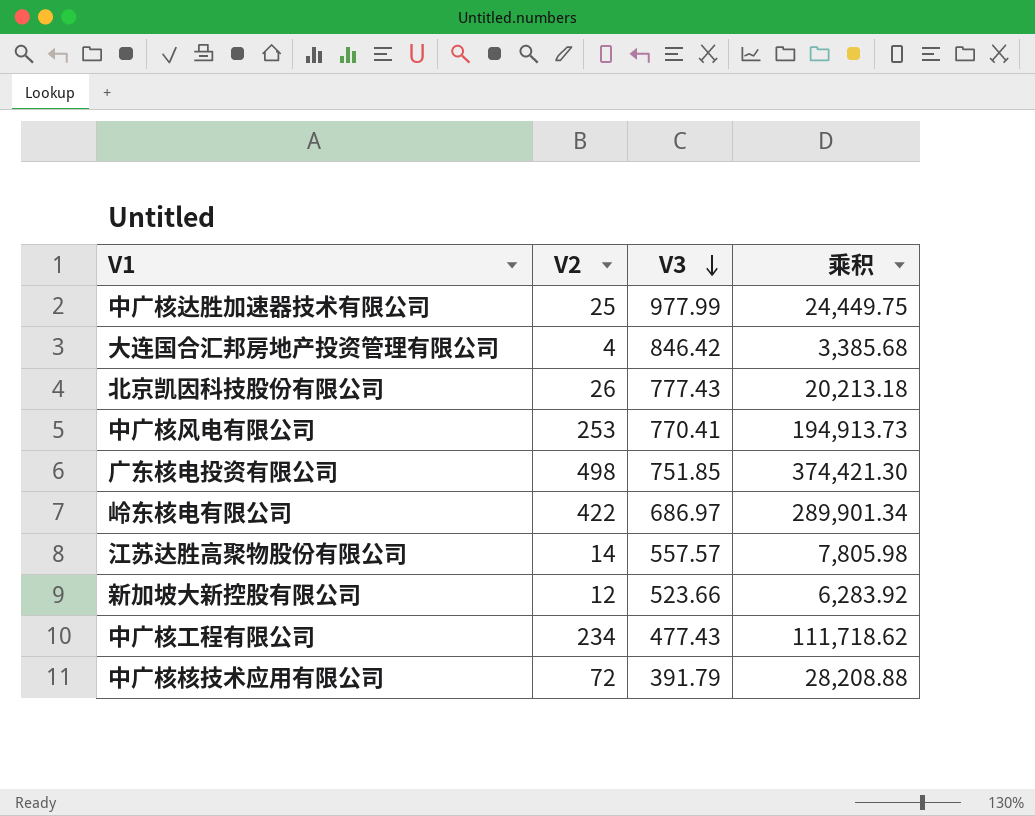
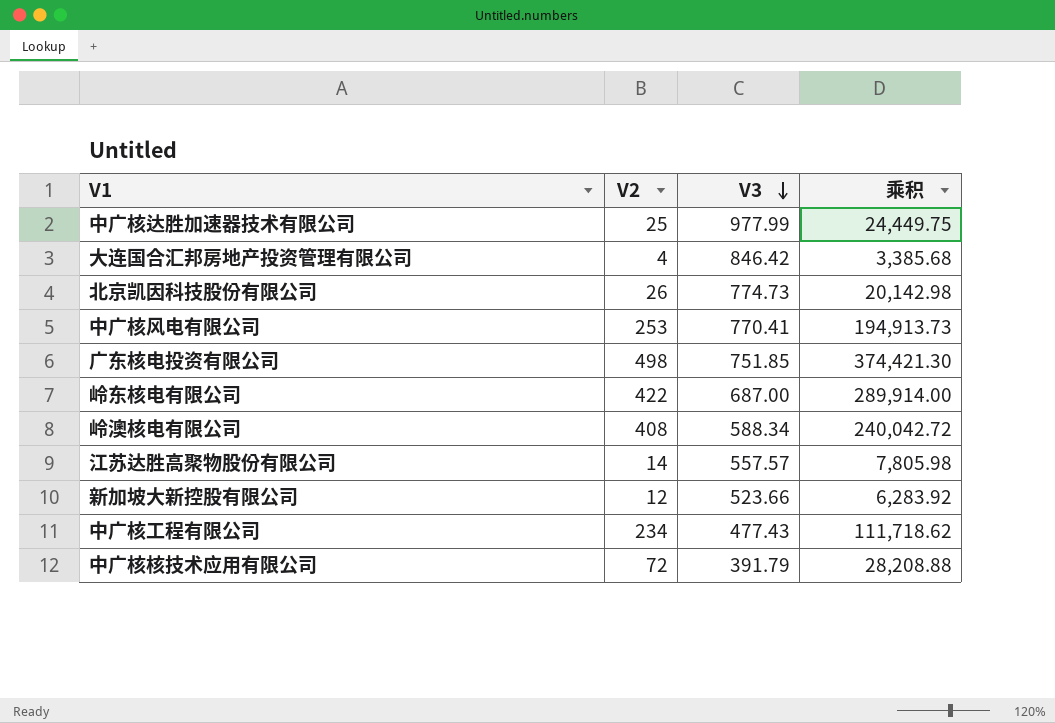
北京凯因科技股份有限公司 | V3: 777.43 -> 774.73
北京凯因科技股份有限公司 | 乘积: 20,213.18 -> 20,142.98
岭东核电有限公司 | V3: 686.97 -> 687.00
岭东核电有限公司 | 乘积: 289,901.34 -> 289,914.00
row 岭澳核电有限公司: none -> 408 | 588.34 | 240,042.72

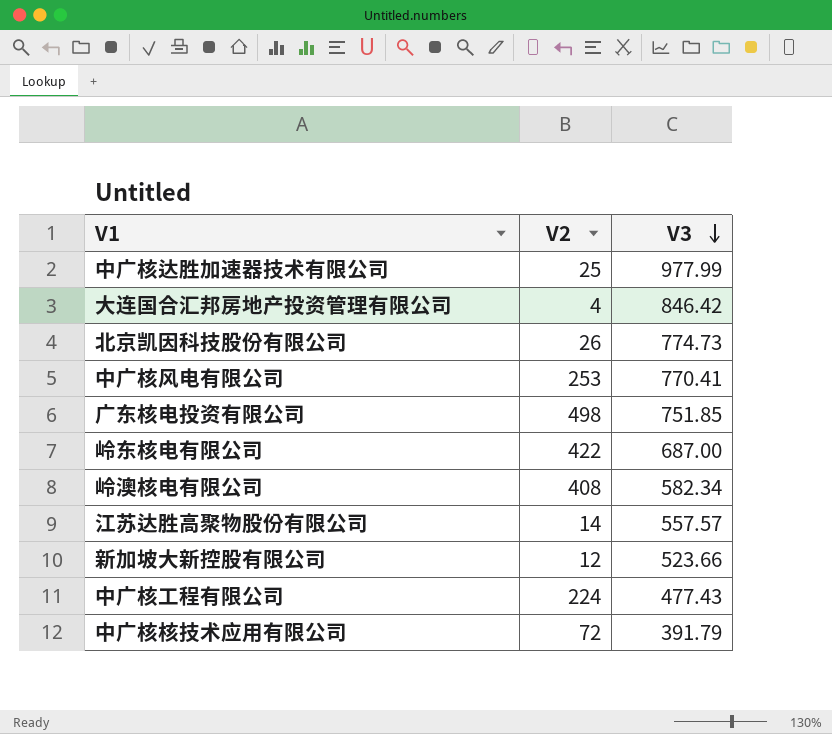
column 乘积 | formula: [V2] * [V3] -> none
岭澳核电有限公司 | V3: 588.34 -> 582.34
中广核工程有限公司 | V2: 234 -> 224

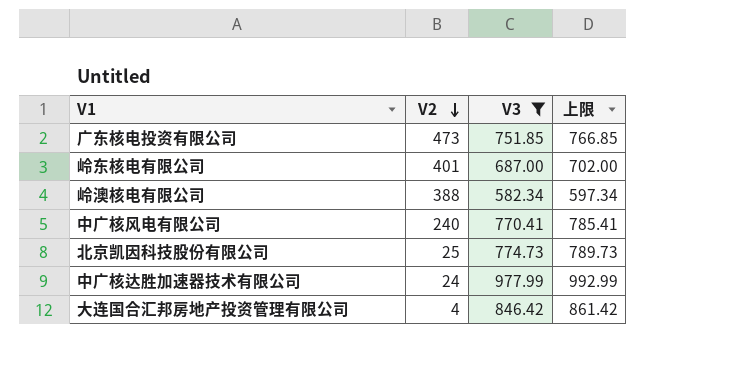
filter: none -> V3 >= 582.34
row order: V3 descending -> V2 descending
column 上限 | formula: none -> [V3] + 15
广东核电投资有限公司 | V2: 498 -> 473
岭东核电有限公司 | V2: 422 -> 401
岭澳核电有限公司 | V2: 408 -> 388
中广核风电有限公司 | V2: 253 -> 240
北京凯因科技股份有限公司 | V2: 26 -> 25
中广核达胜加速器技术有限公司 | V2: 25 -> 24

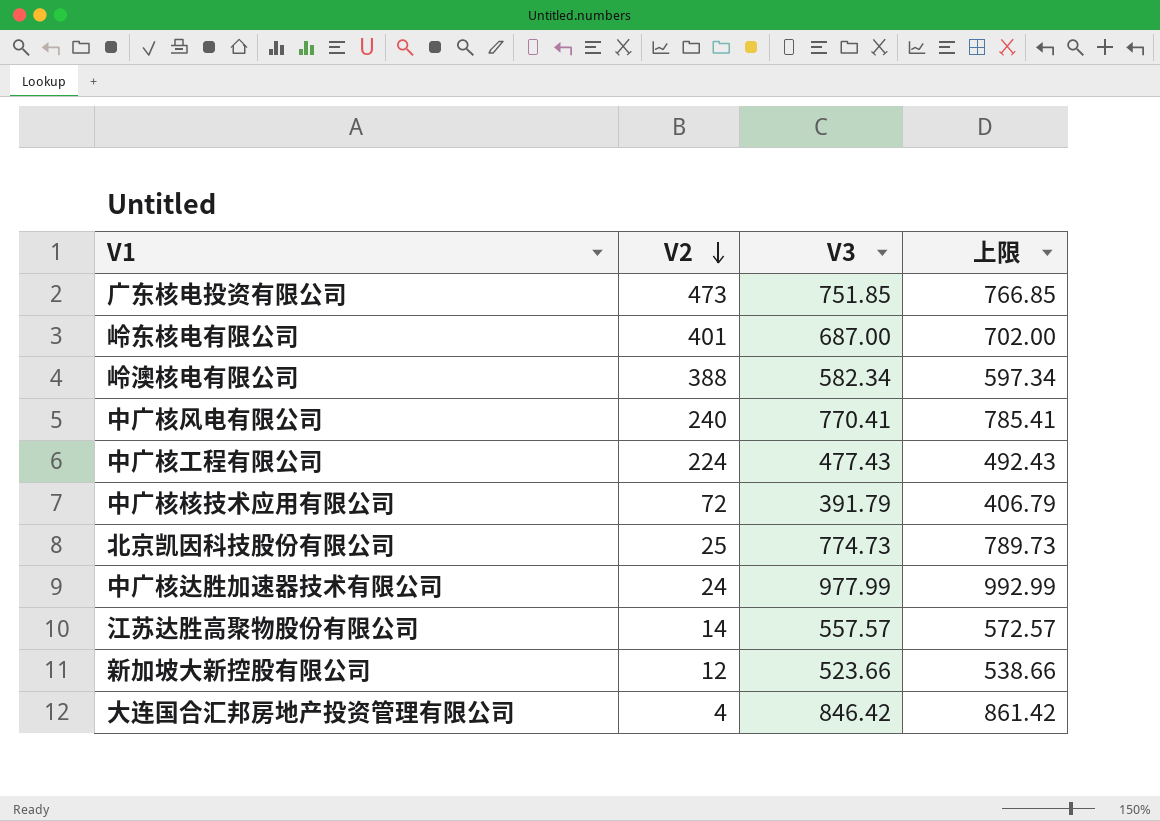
filter: V3 >= 582.34 -> none

